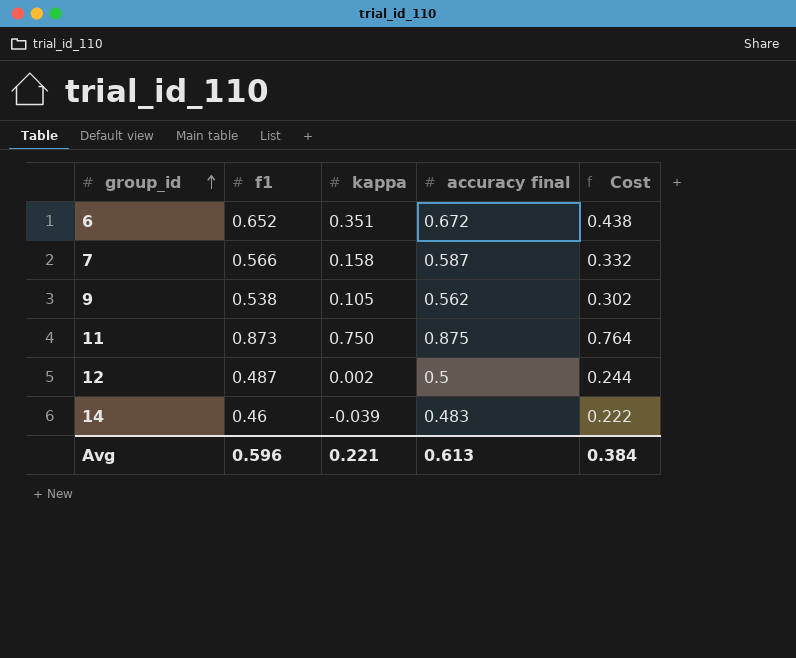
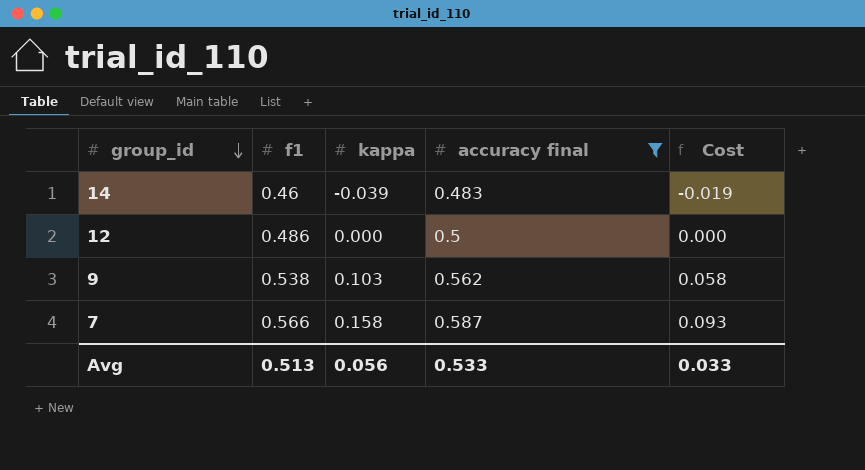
filter: none -> accuracy final <= 0.587
row order: group_id ascending -> group_id descending
column Cost | formula: [f1] * [accuracy final] -> [kappa] * [accuracy final]
12 | f1: 0.487 -> 0.486
12 | kappa: 0.002 -> 0.000
9 | kappa: 0.105 -> 0.103
Avg | f1: 0.596 -> 0.513
Avg | kappa: 0.221 -> 0.056
Avg | accuracy final: 0.613 -> 0.533
Avg | Cost: 0.384 -> 0.033

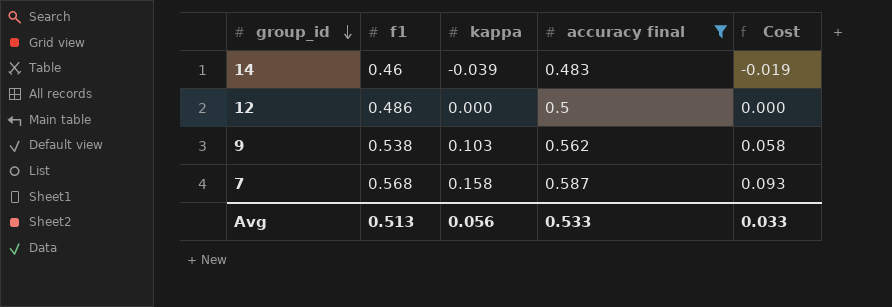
7 | f1: 0.566 -> 0.568

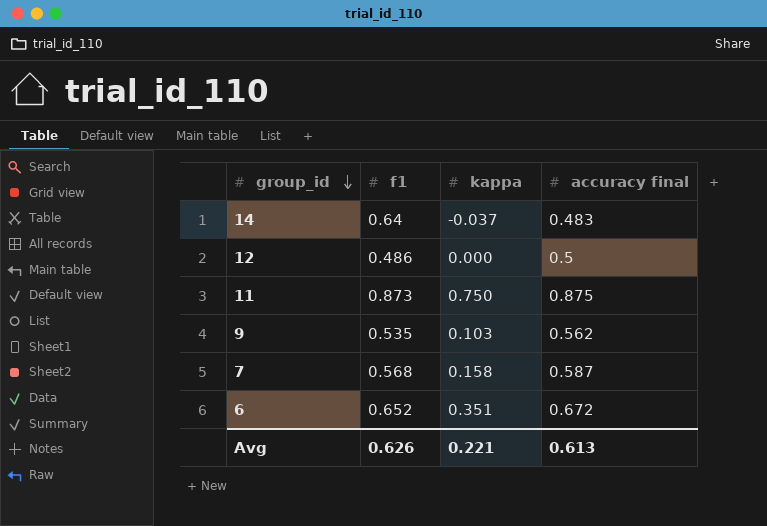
filter: accuracy final <= 0.587 -> none
column Cost | formula: [kappa] * [accuracy final] -> none
14 | f1: 0.46 -> 0.64
14 | kappa: -0.039 -> -0.037
9 | f1: 0.538 -> 0.535
Avg | f1: 0.513 -> 0.626
Avg | kappa: 0.056 -> 0.221
Avg | accuracy final: 0.533 -> 0.613

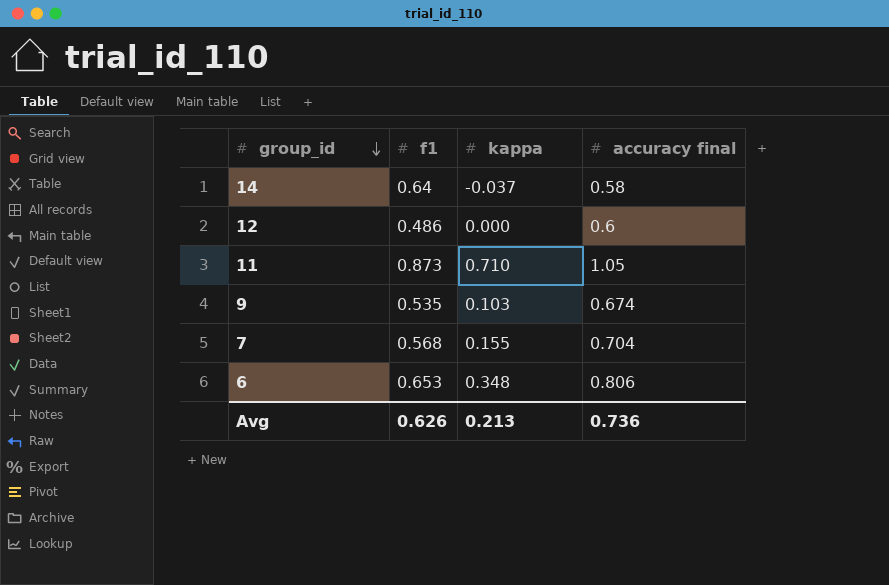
14 | accuracy final: 0.483 -> 0.58
12 | accuracy final: 0.5 -> 0.6
11 | kappa: 0.750 -> 0.710
11 | accuracy final: 0.875 -> 1.05
9 | accuracy final: 0.562 -> 0.674
7 | kappa: 0.158 -> 0.155
7 | accuracy final: 0.587 -> 0.704
6 | f1: 0.652 -> 0.653
6 | kappa: 0.351 -> 0.348
6 | accuracy final: 0.672 -> 0.806
Avg | kappa: 0.221 -> 0.213
Avg | accuracy final: 0.613 -> 0.736

